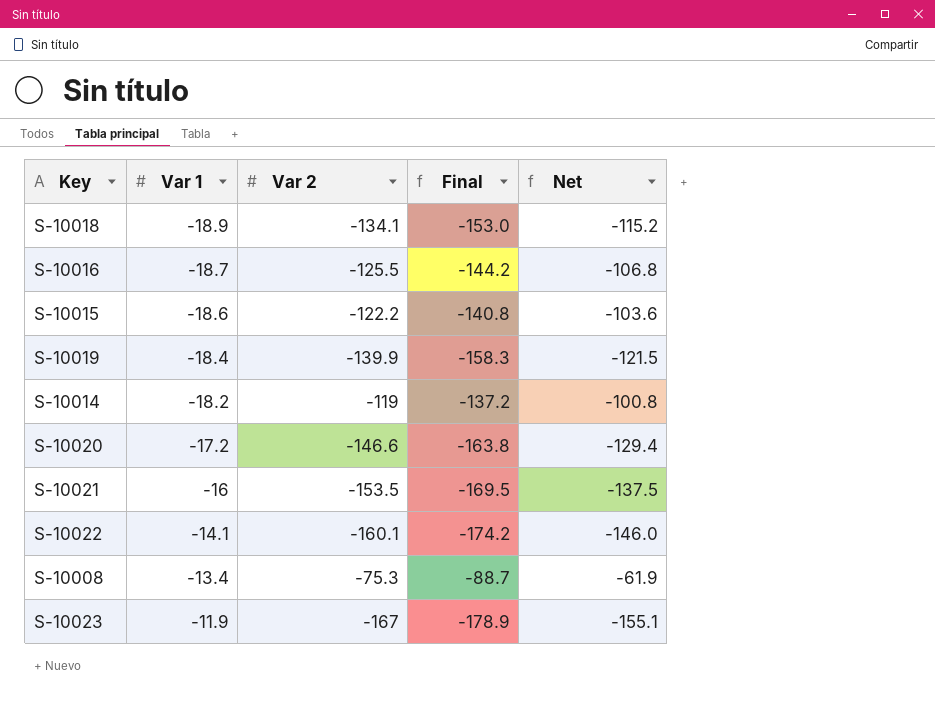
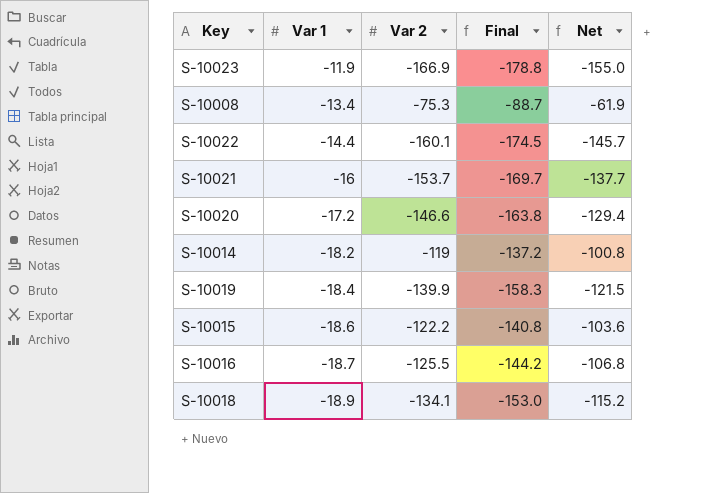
row order: Var 1 ascending -> Var 1 descending
S-10023 | Var 2: -167 -> -166.9
S-10023 | Final: -178.9 -> -178.8
S-10023 | Net: -155.1 -> -155.0
S-10022 | Var 1: -14.1 -> -14.4
S-10022 | Final: -174.2 -> -174.5
S-10022 | Net: -146.0 -> -145.7
S-10021 | Var 2: -153.5 -> -153.7
S-10021 | Final: -169.5 -> -169.7
S-10021 | Net: -137.5 -> -137.7

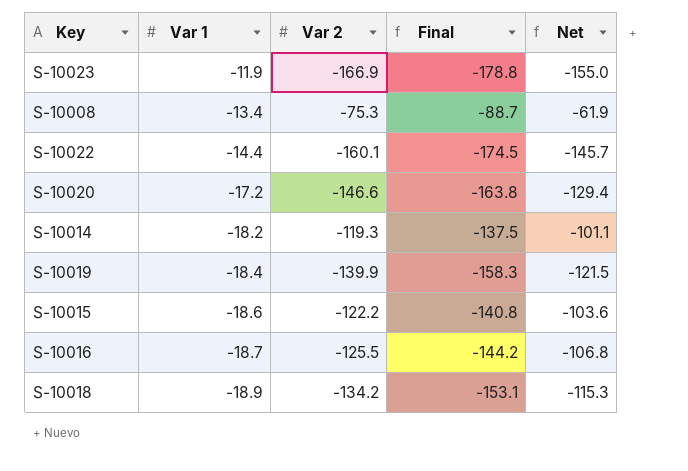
row S-10021: -16 | -153.7 | -169.7 | -137.7 -> none
S-10014 | Var 2: -119 -> -119.3
S-10014 | Final: -137.2 -> -137.5
S-10014 | Net: -100.8 -> -101.1
S-10018 | Var 2: -134.1 -> -134.2
S-10018 | Final: -153.0 -> -153.1
S-10018 | Net: -115.2 -> -115.3

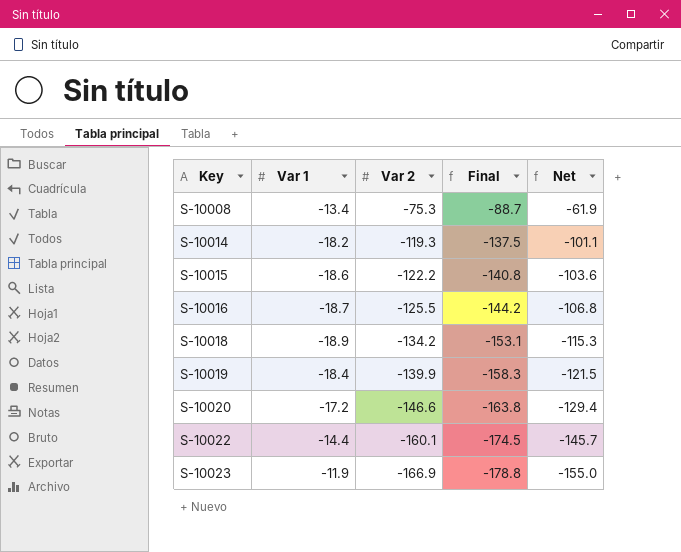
row order: Var 1 descending -> Key ascending

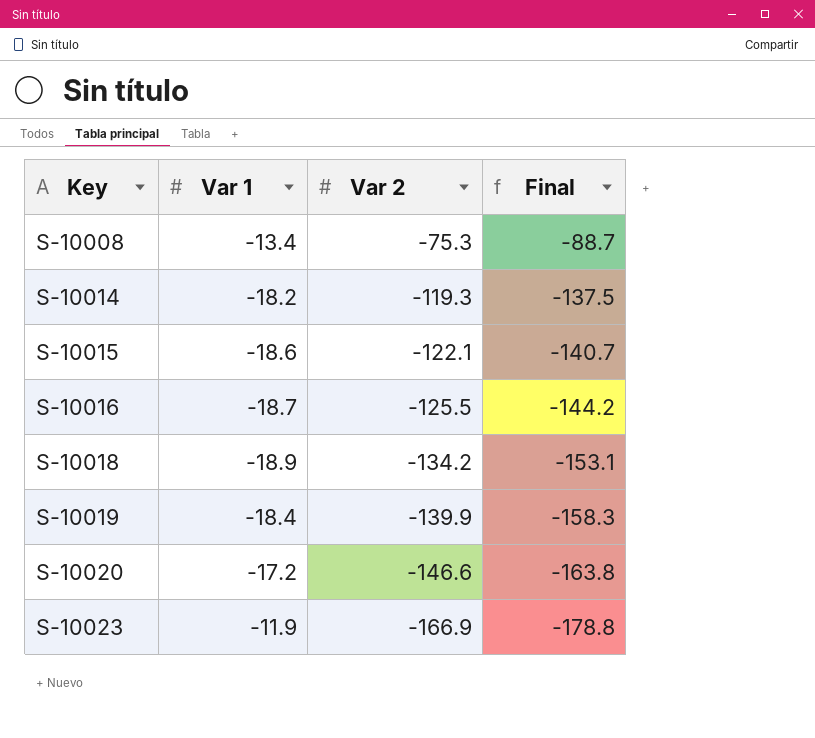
column Net | formula: [Var 2] - [Var 1] -> none
row S-10022: -14.4 | -160.1 | -174.5 | -145.7 -> none
S-10015 | Var 2: -122.2 -> -122.1
S-10015 | Final: -140.8 -> -140.7

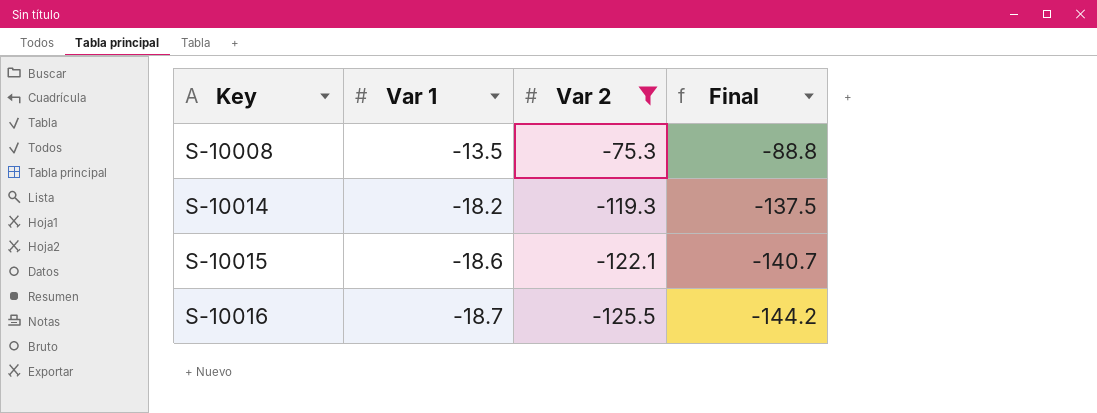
filter: none -> Var 2 >= -125.5
S-10008 | Var 1: -13.4 -> -13.5
S-10008 | Final: -88.7 -> -88.8

